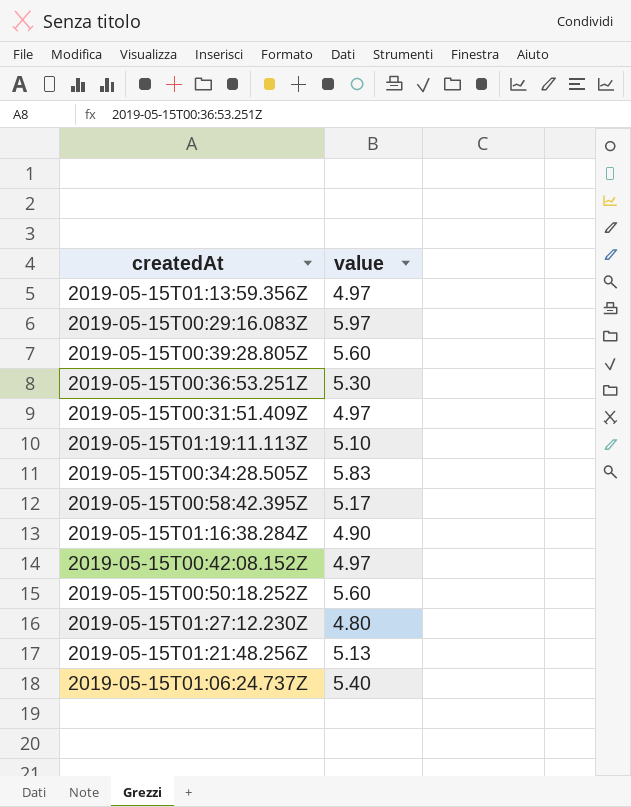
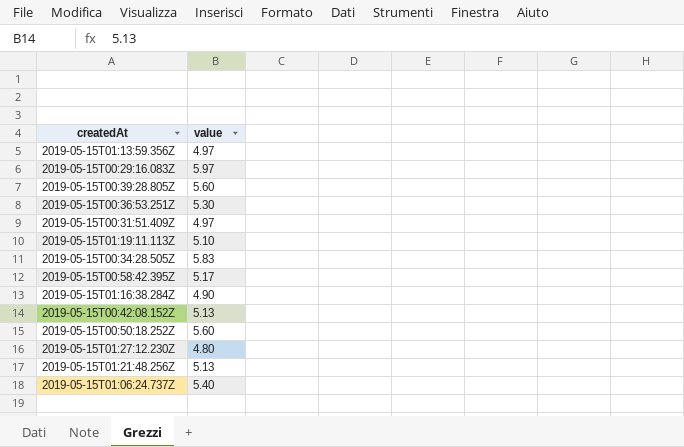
2019-05-15T00:42:08.152Z | value: 4.97 -> 5.13

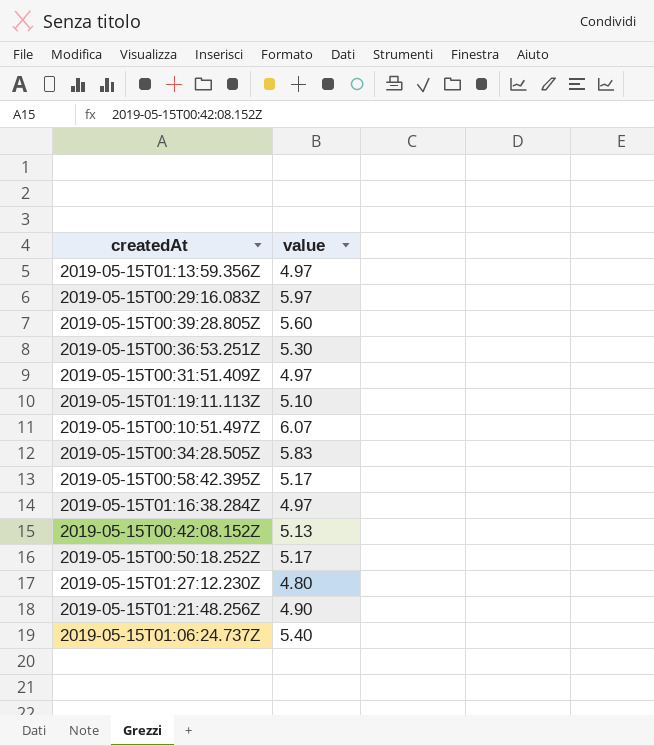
row 2019-05-15T00:10:51.497Z: none -> 6.07
2019-05-15T01:16:38.284Z | value: 4.90 -> 4.97
2019-05-15T00:50:18.252Z | value: 5.60 -> 5.17
2019-05-15T01:21:48.256Z | value: 5.13 -> 4.90

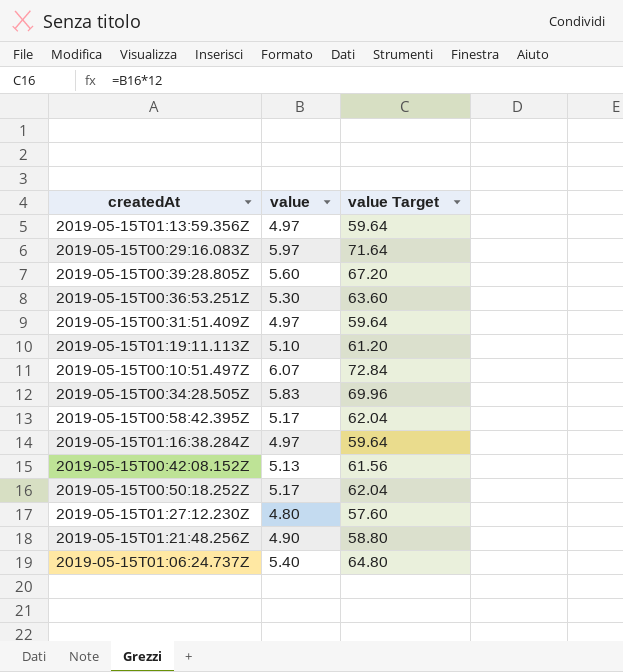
column value Target | formula: none -> [value] * 12

